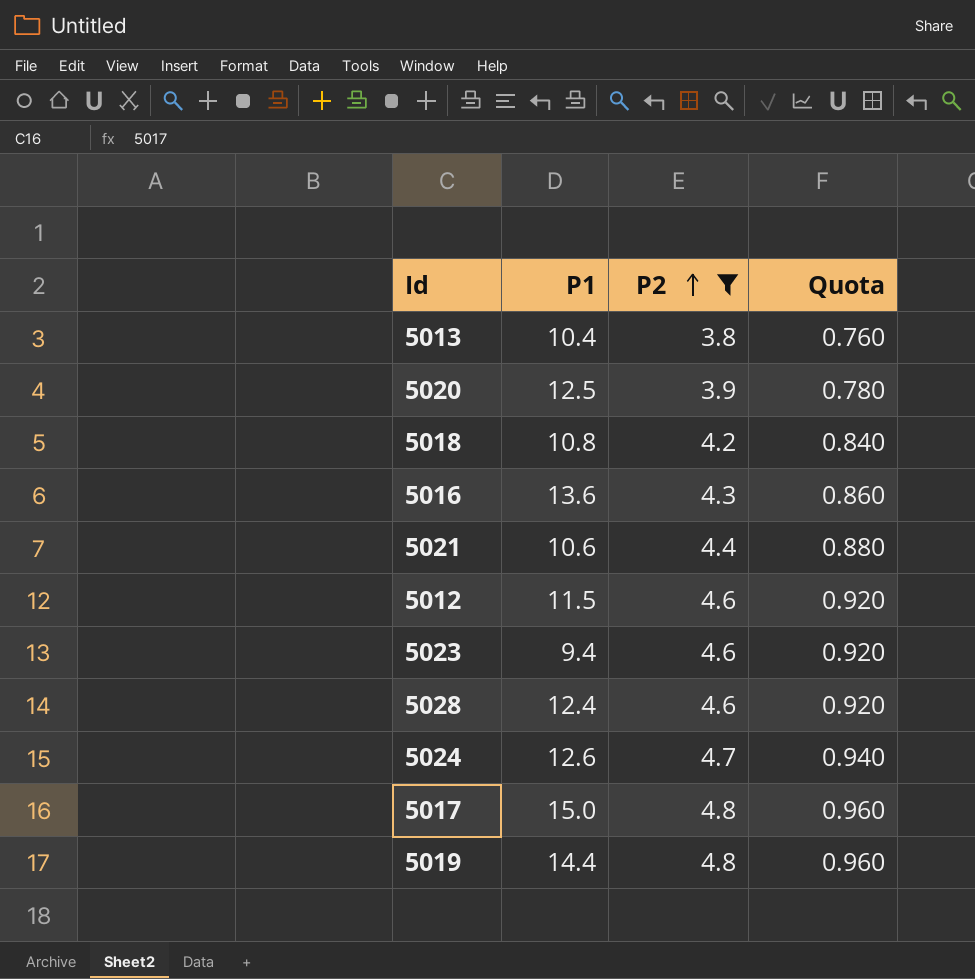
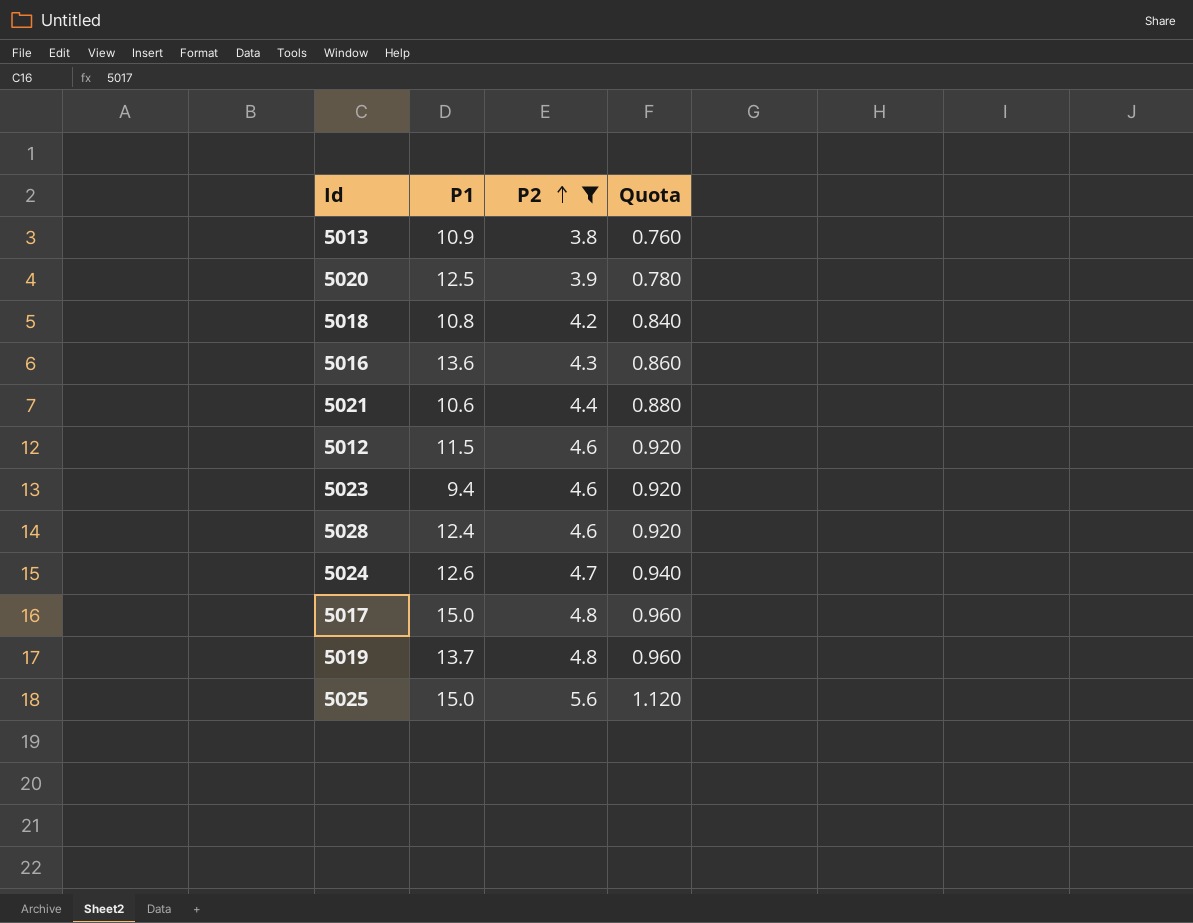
5013 | P1: 10.4 -> 10.9
5019 | P1: 14.4 -> 13.7
row 5025: none -> 15.0 | 5.6 | 1.120

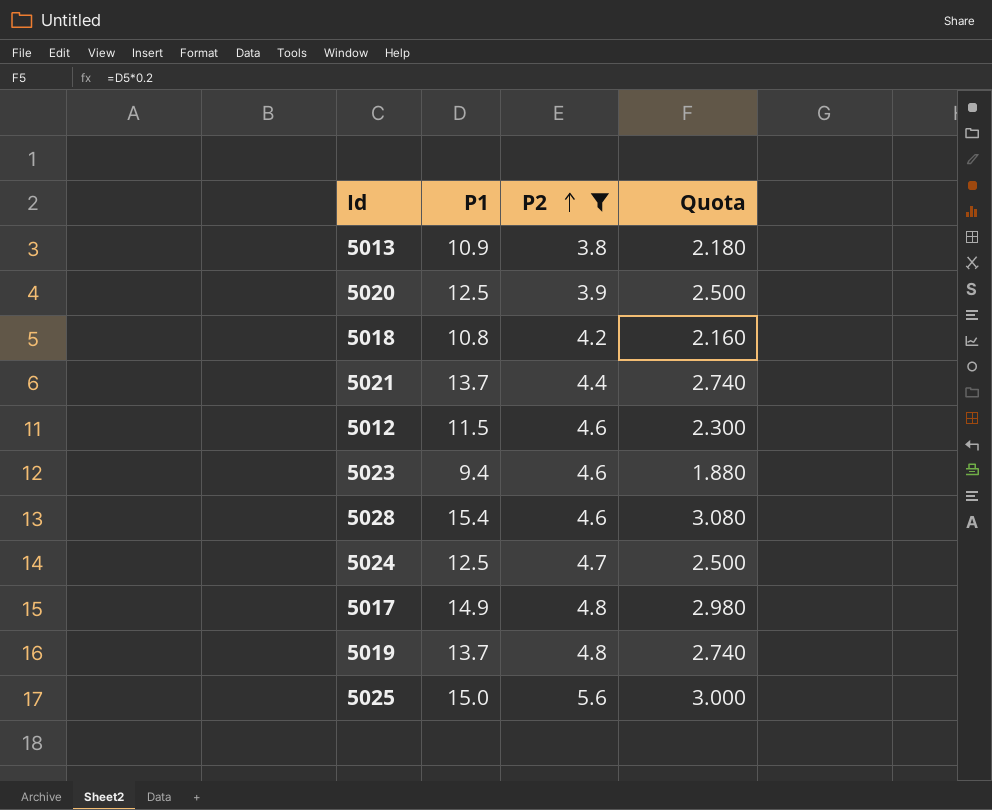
column Quota | formula: [P2] * 0.2 -> [P1] * 0.2
row 5016: 13.6 | 4.3 | 0.860 -> none
5021 | P1: 10.6 -> 13.7
5028 | P1: 12.4 -> 15.4
5024 | P1: 12.6 -> 12.5
5017 | P1: 15.0 -> 14.9

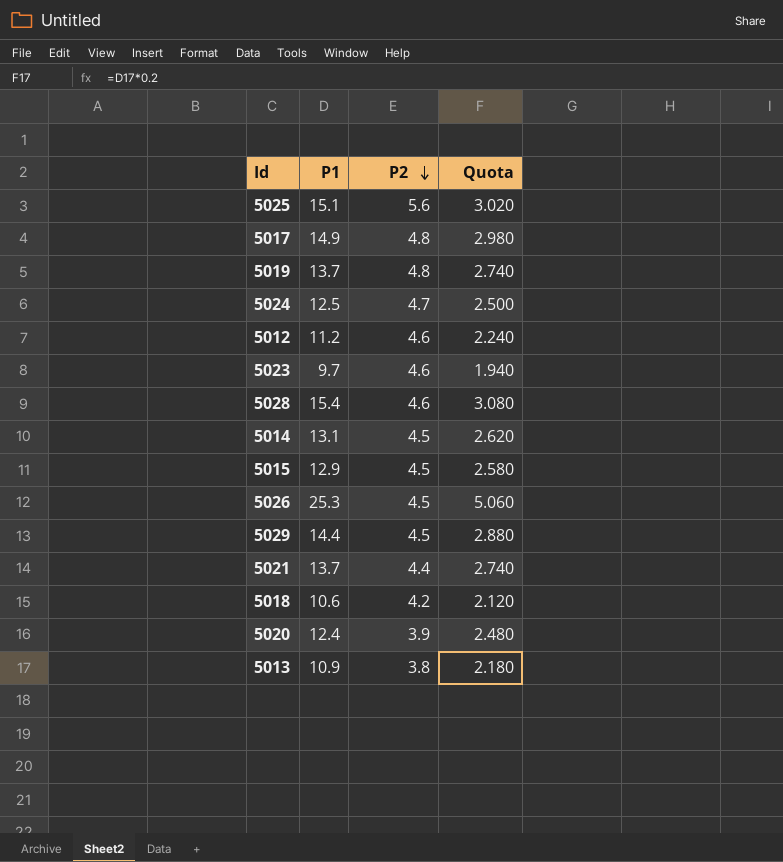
filter: P2 != 4.5 -> none
row order: P2 ascending -> P2 descending
5025 | P1: 15.0 -> 15.1
5025 | Quota: 3.000 -> 3.020
5012 | P1: 11.5 -> 11.2
5012 | Quota: 2.300 -> 2.240
5023 | P1: 9.4 -> 9.7
5023 | Quota: 1.880 -> 1.940
5018 | P1: 10.8 -> 10.6
5018 | Quota: 2.160 -> 2.120
5020 | P1: 12.5 -> 12.4
5020 | Quota: 2.500 -> 2.480

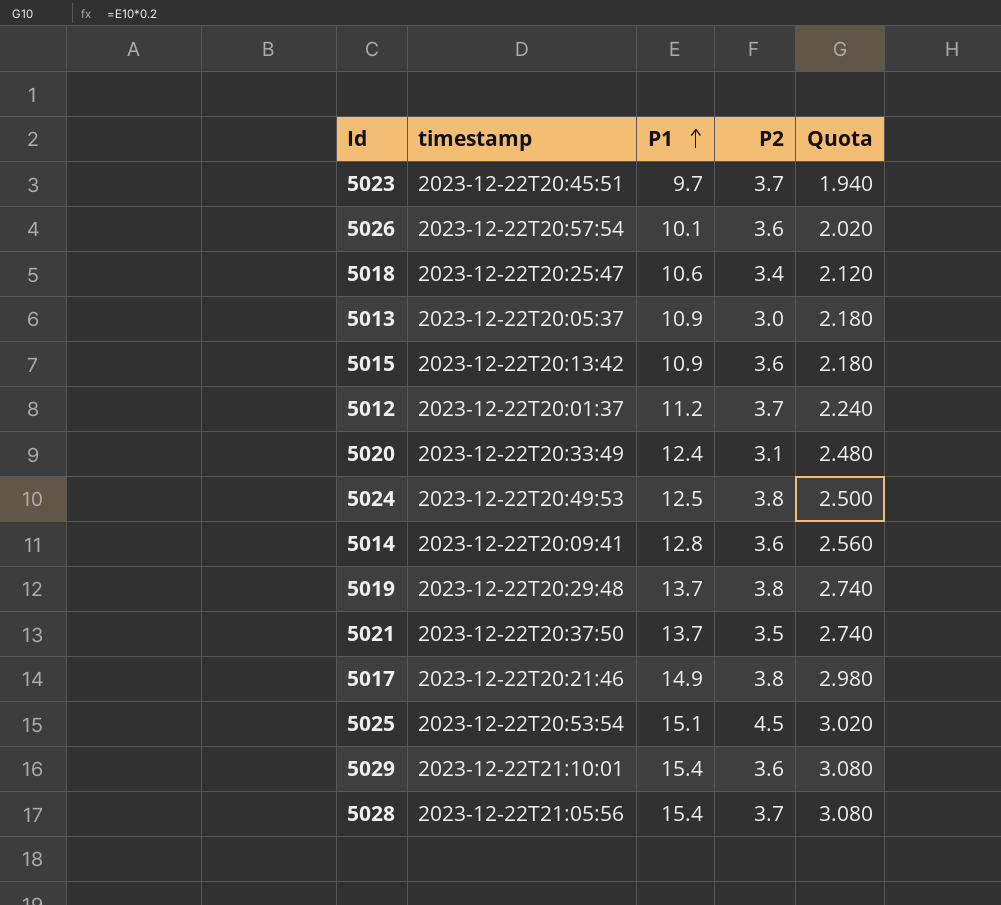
row order: P2 descending -> P1 ascending
column timestamp | position: none -> 2
5023 | P2: 4.6 -> 3.7
5026 | P1: 25.3 -> 10.1
5026 | P2: 4.5 -> 3.6
5026 | Quota: 5.060 -> 2.020
5018 | P2: 4.2 -> 3.4
5013 | P2: 3.8 -> 3.0
5015 | P1: 12.9 -> 10.9
5015 | P2: 4.5 -> 3.6
5015 | Quota: 2.580 -> 2.180
5012 | P2: 4.6 -> 3.7
5020 | P2: 3.9 -> 3.1
5024 | P2: 4.7 -> 3.8
5014 | P1: 13.1 -> 12.8
5014 | P2: 4.5 -> 3.6
5014 | Quota: 2.620 -> 2.560
5019 | P2: 4.8 -> 3.8
5021 | P2: 4.4 -> 3.5
5017 | P2: 4.8 -> 3.8
5025 | P2: 5.6 -> 4.5
5029 | P1: 14.4 -> 15.4
5029 | P2: 4.5 -> 3.6
5029 | Quota: 2.880 -> 3.080
5028 | P2: 4.6 -> 3.7

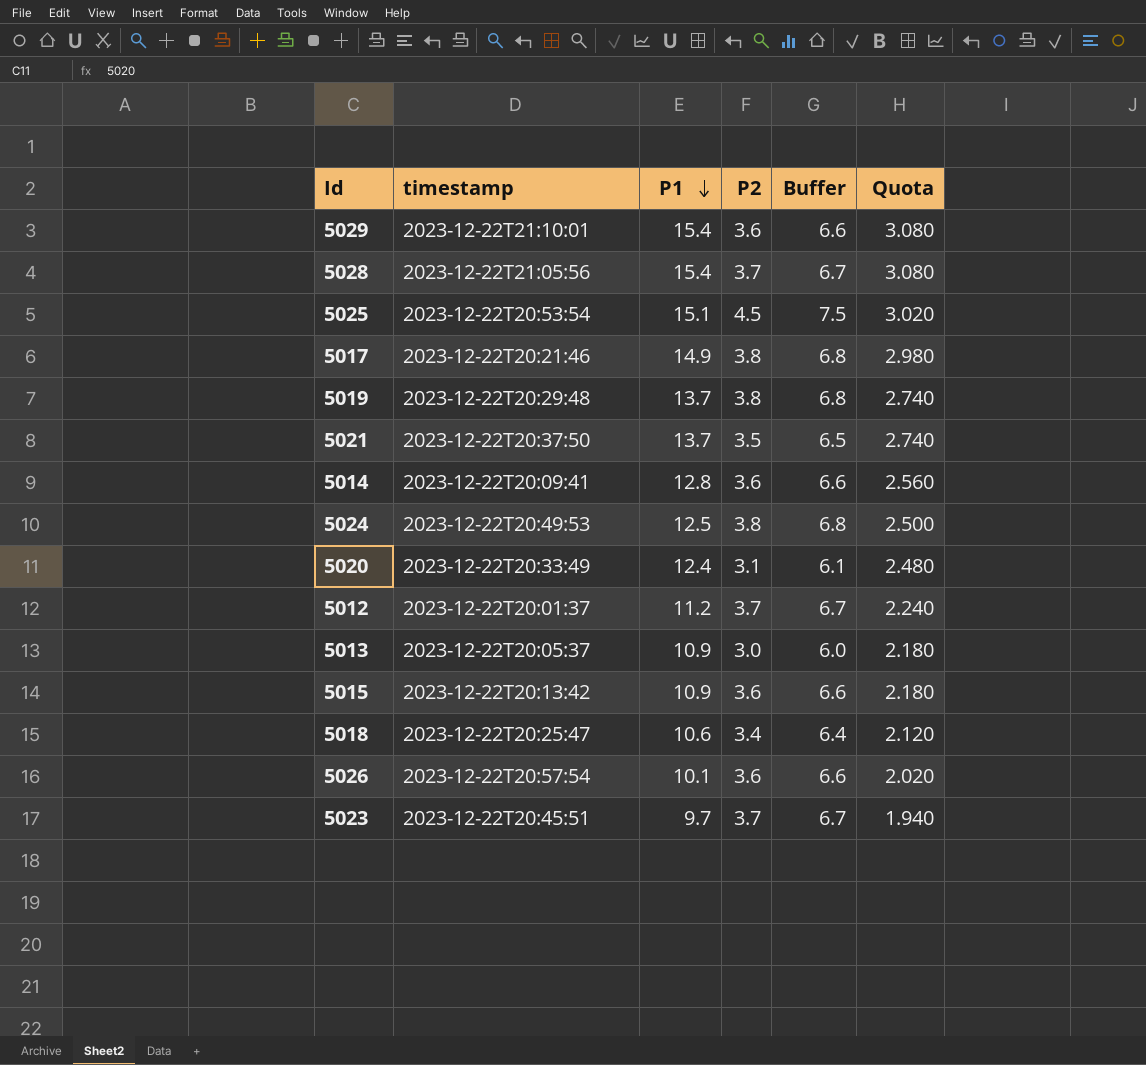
row order: P1 ascending -> P1 descending
column Buffer | formula: none -> [P2] + 3

